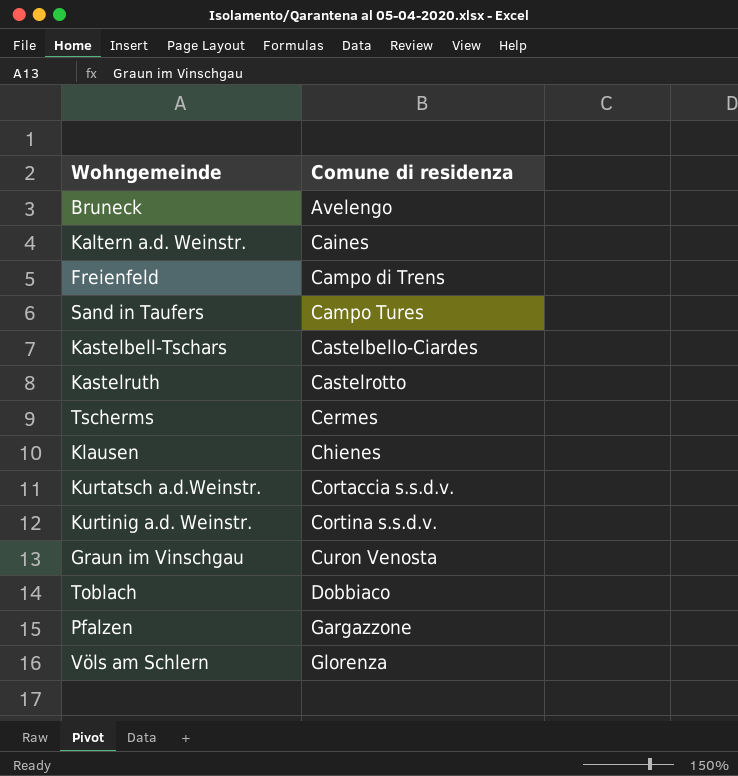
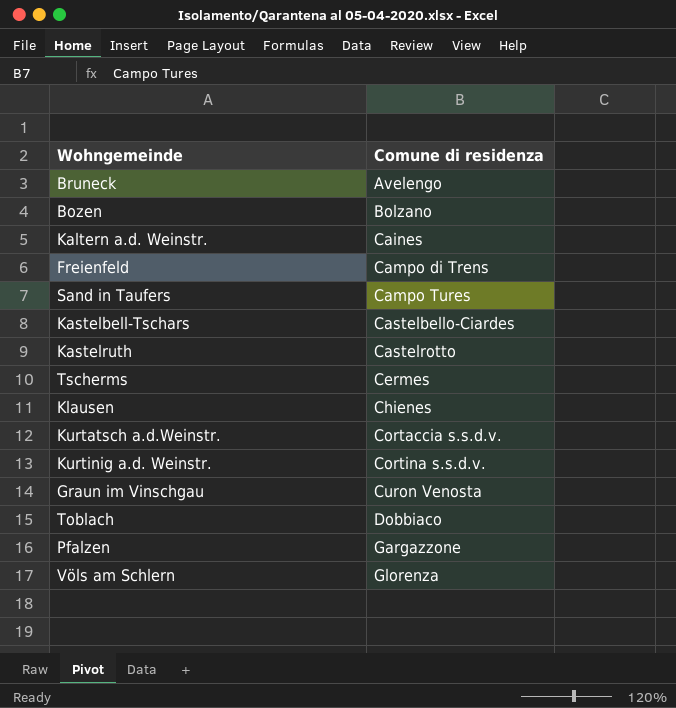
row Bozen: none -> Bolzano

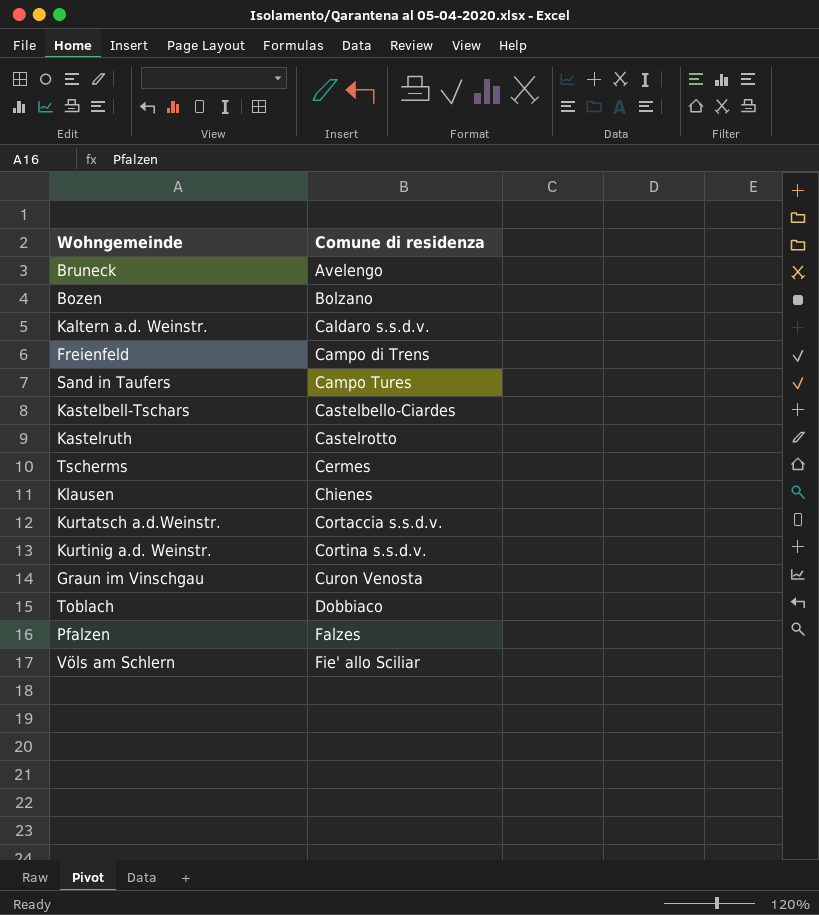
Kaltern a.d. Weinstr. | Comune di residenza: Caines -> Caldaro s.s.d.v.
Pfalzen | Comune di residenza: Gargazzone -> Falzes
Völs am Schlern | Comune di residenza: Glorenza -> Fie' allo Sciliar

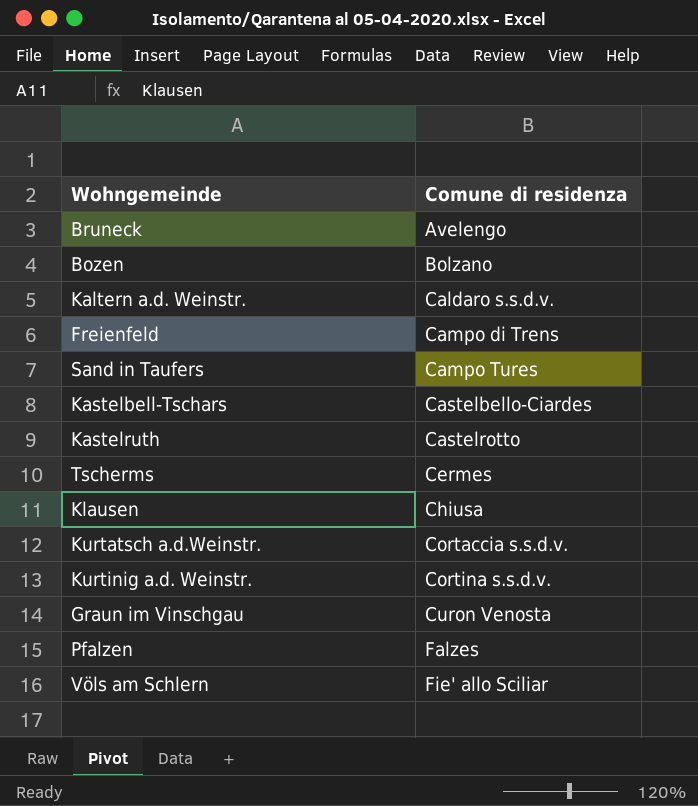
row Toblach: Dobbiaco -> none
Klausen | Comune di residenza: Chienes -> Chiusa

